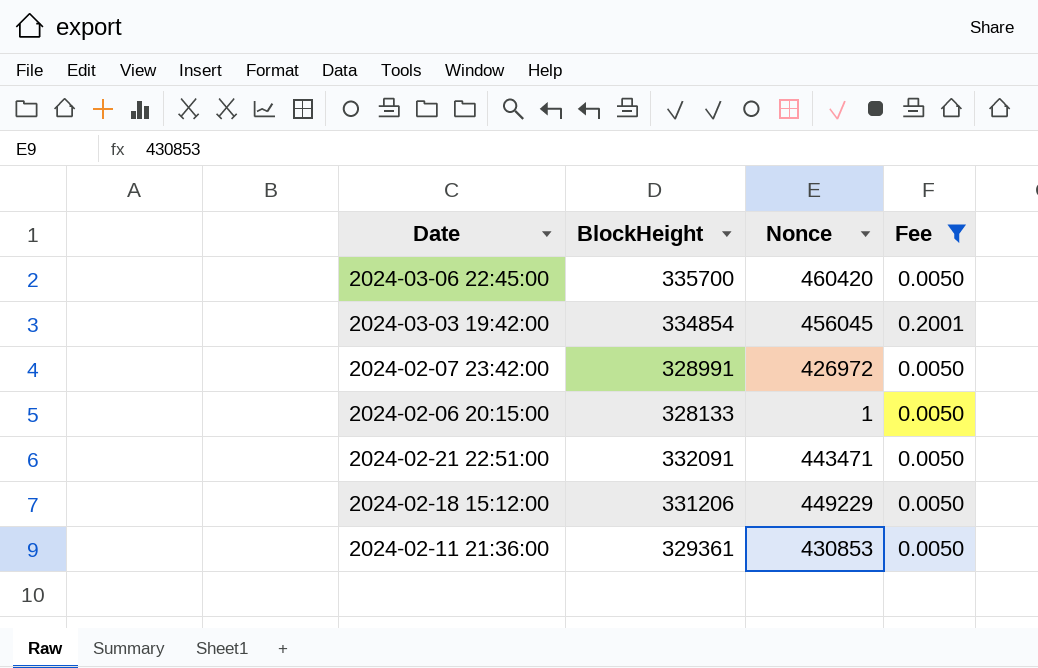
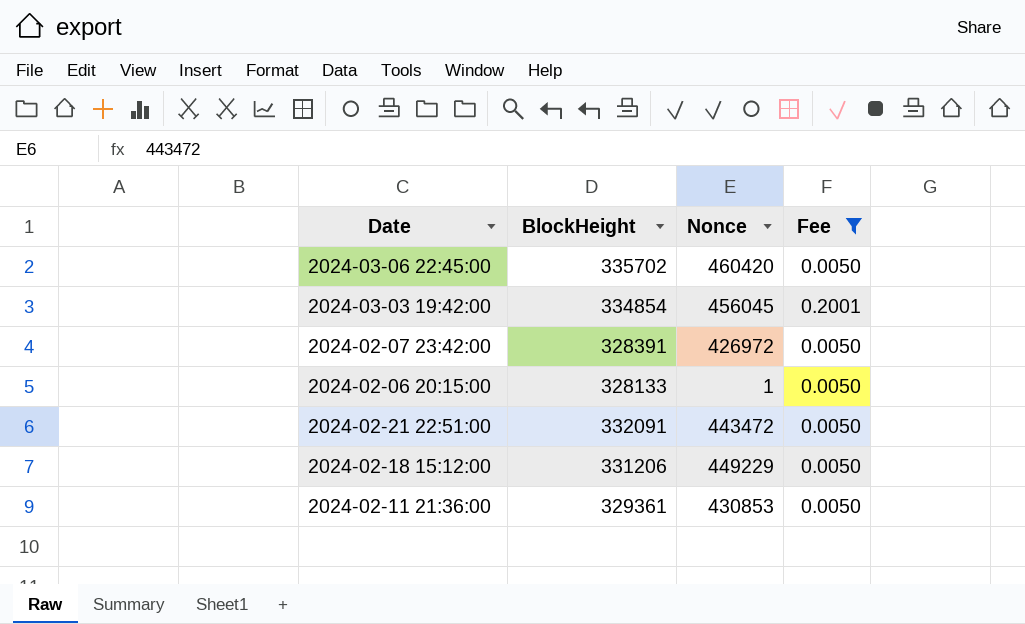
2024-03-06 22:45:00 | BlockHeight: 335700 -> 335702
2024-02-07 23:42:00 | BlockHeight: 328991 -> 328391
2024-02-21 22:51:00 | Nonce: 443471 -> 443472

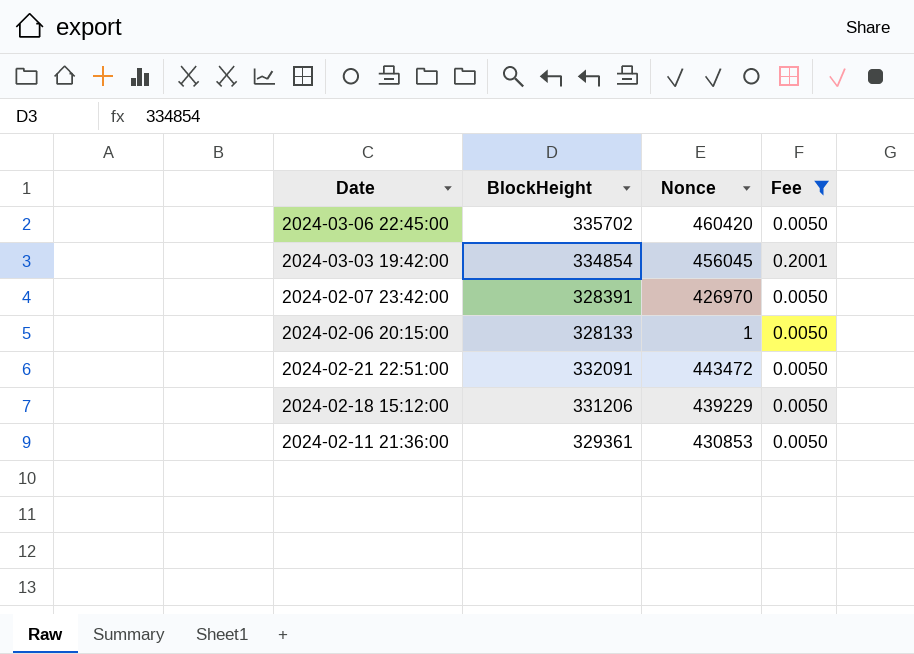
2024-02-07 23:42:00 | Nonce: 426972 -> 426970
2024-02-18 15:12:00 | Nonce: 449229 -> 439229

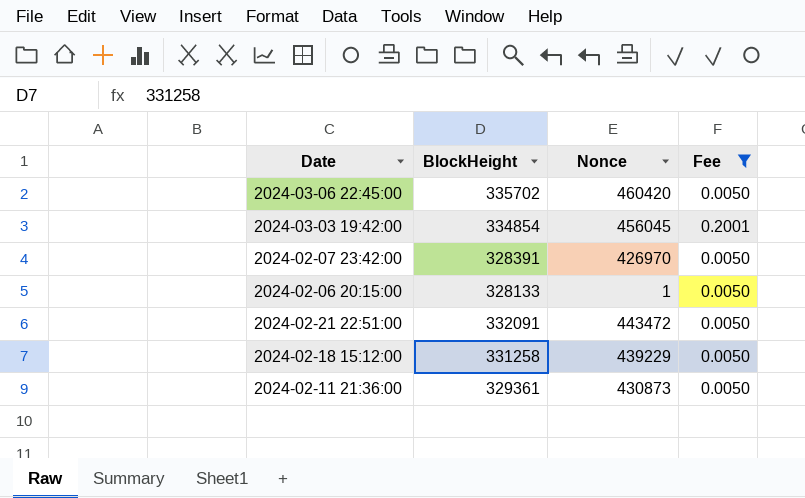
2024-02-18 15:12:00 | BlockHeight: 331206 -> 331258
2024-02-11 21:36:00 | Nonce: 430853 -> 430873

